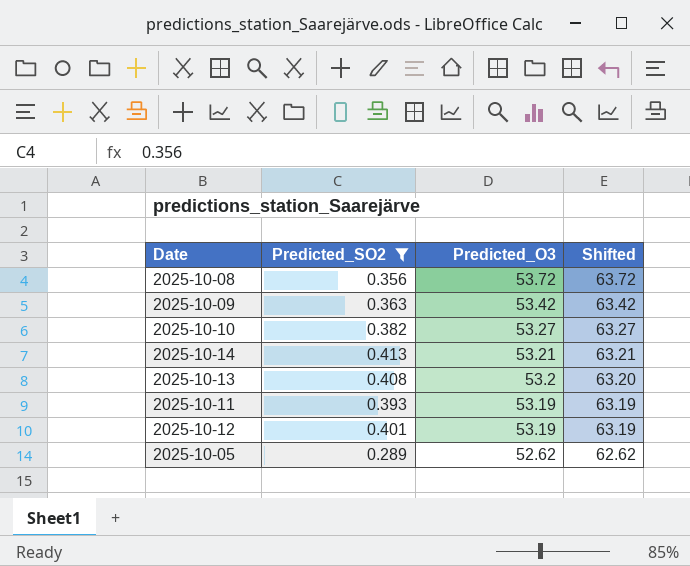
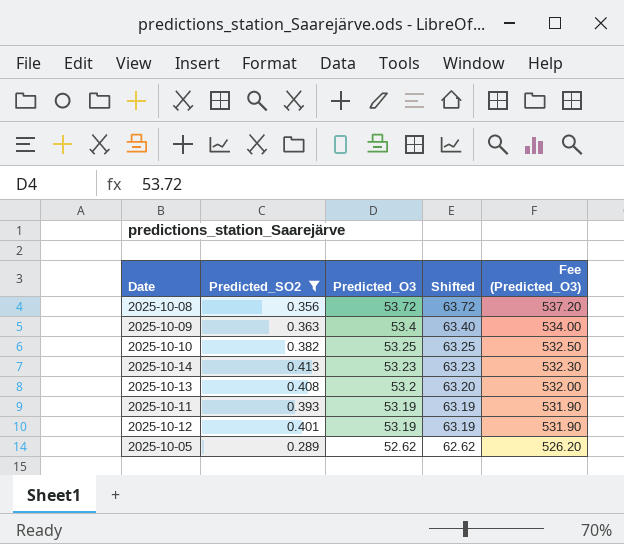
column Fee (Predicted_O3) | formula: none -> [Predicted_O3] * 10
2025-10-09 | Predicted_O3: 53.42 -> 53.4
2025-10-09 | Shifted: 63.42 -> 63.40
2025-10-10 | Predicted_O3: 53.27 -> 53.25
2025-10-10 | Shifted: 63.27 -> 63.25
2025-10-14 | Predicted_O3: 53.21 -> 53.23
2025-10-14 | Shifted: 63.21 -> 63.23

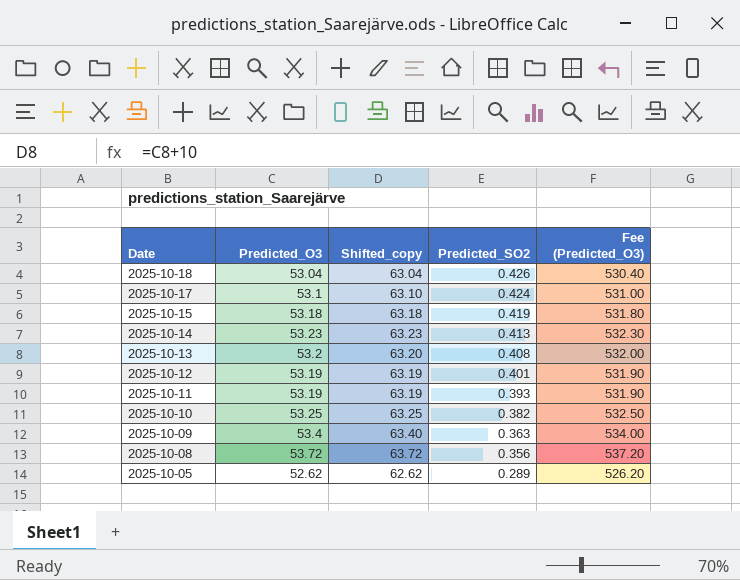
filter: Predicted_SO2 <= 0.413 -> none
row order: Predicted_O3 descending -> Date descending
column name: Shifted -> Shifted_copy
column Predicted_SO2 | position: 2 -> 4

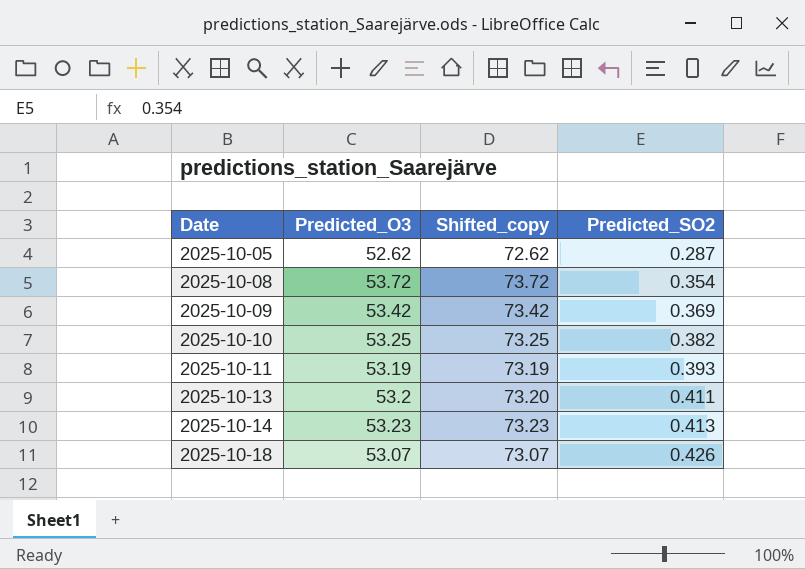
row order: Date descending -> Date ascending
column Fee (Predicted_O3) | formula: [Predicted_O3] * 10 -> none
column Shifted_copy | formula: [Predicted_O3] + 10 -> [Predicted_O3] + 20
row 2025-10-17: 53.1 | 63.10 | 0.424 | 531.00 -> none
row 2025-10-15: 53.18 | 63.18 | 0.419 | 531.80 -> none
row 2025-10-12: 53.19 | 63.19 | 0.401 | 531.90 -> none
2025-10-05 | Predicted_SO2: 0.289 -> 0.287
2025-10-08 | Predicted_SO2: 0.356 -> 0.354
2025-10-09 | Predicted_O3: 53.4 -> 53.42
2025-10-09 | Predicted_SO2: 0.363 -> 0.369
2025-10-13 | Predicted_SO2: 0.408 -> 0.411
2025-10-18 | Predicted_O3: 53.04 -> 53.07

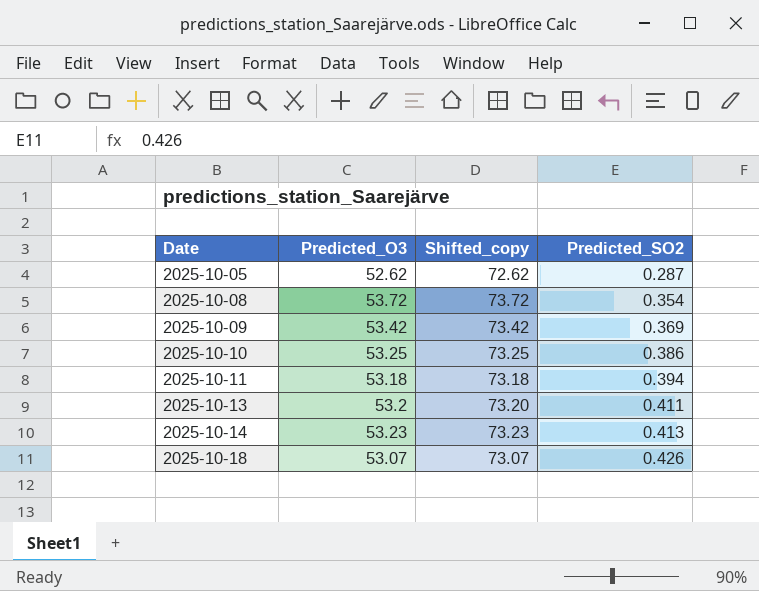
2025-10-10 | Predicted_SO2: 0.382 -> 0.386
2025-10-11 | Predicted_O3: 53.19 -> 53.18
2025-10-11 | Shifted_copy: 73.19 -> 73.18
2025-10-11 | Predicted_SO2: 0.393 -> 0.394

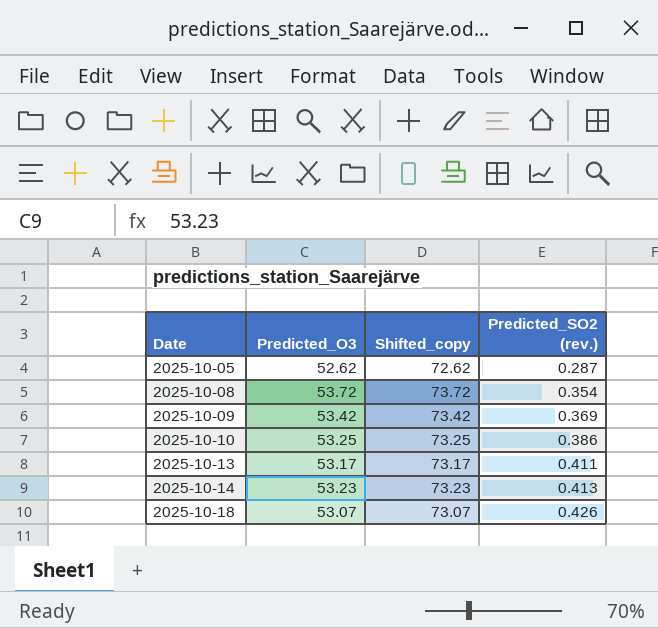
column name: Predicted_SO2 -> Predicted_SO2 (rev.)
row 2025-10-11: 53.18 | 73.18 | 0.394 -> none
2025-10-13 | Predicted_O3: 53.2 -> 53.17
2025-10-13 | Shifted_copy: 73.20 -> 73.17

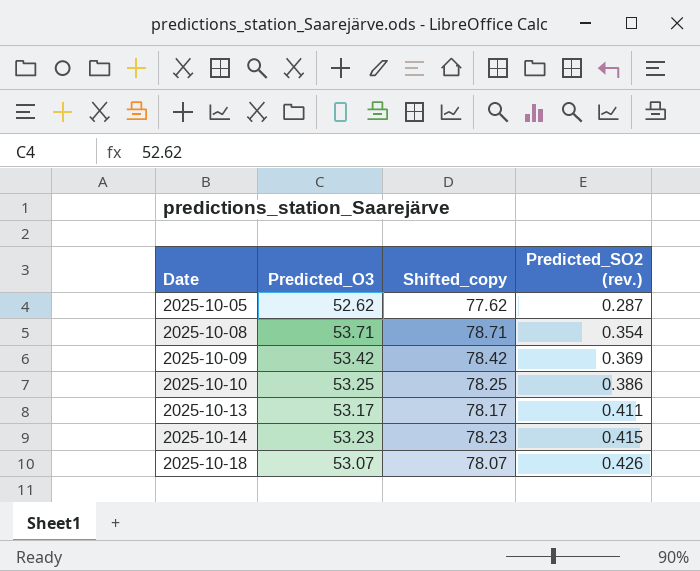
column Shifted_copy | formula: [Predicted_O3] + 20 -> [Predicted_O3] + 25
2025-10-08 | Predicted_O3: 53.72 -> 53.71
2025-10-14 | Predicted_SO2 (rev.): 0.413 -> 0.415

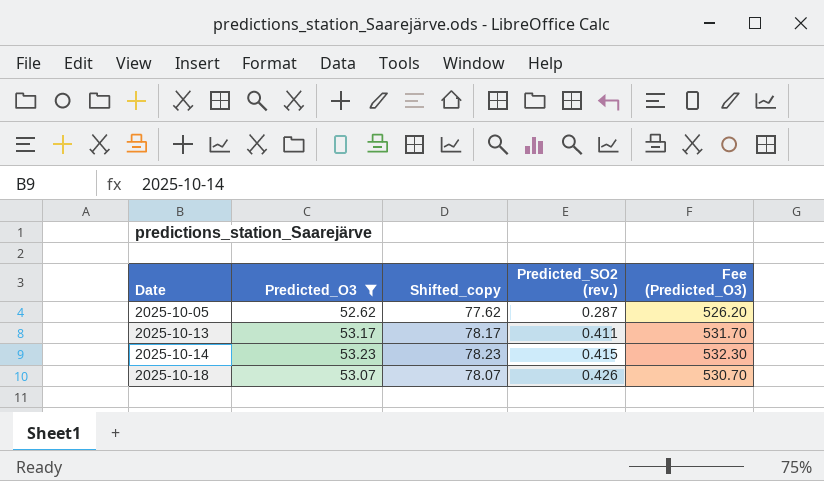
filter: none -> Predicted_O3 <= 53.23
column Fee (Predicted_O3) | formula: none -> [Predicted_O3] * 10

